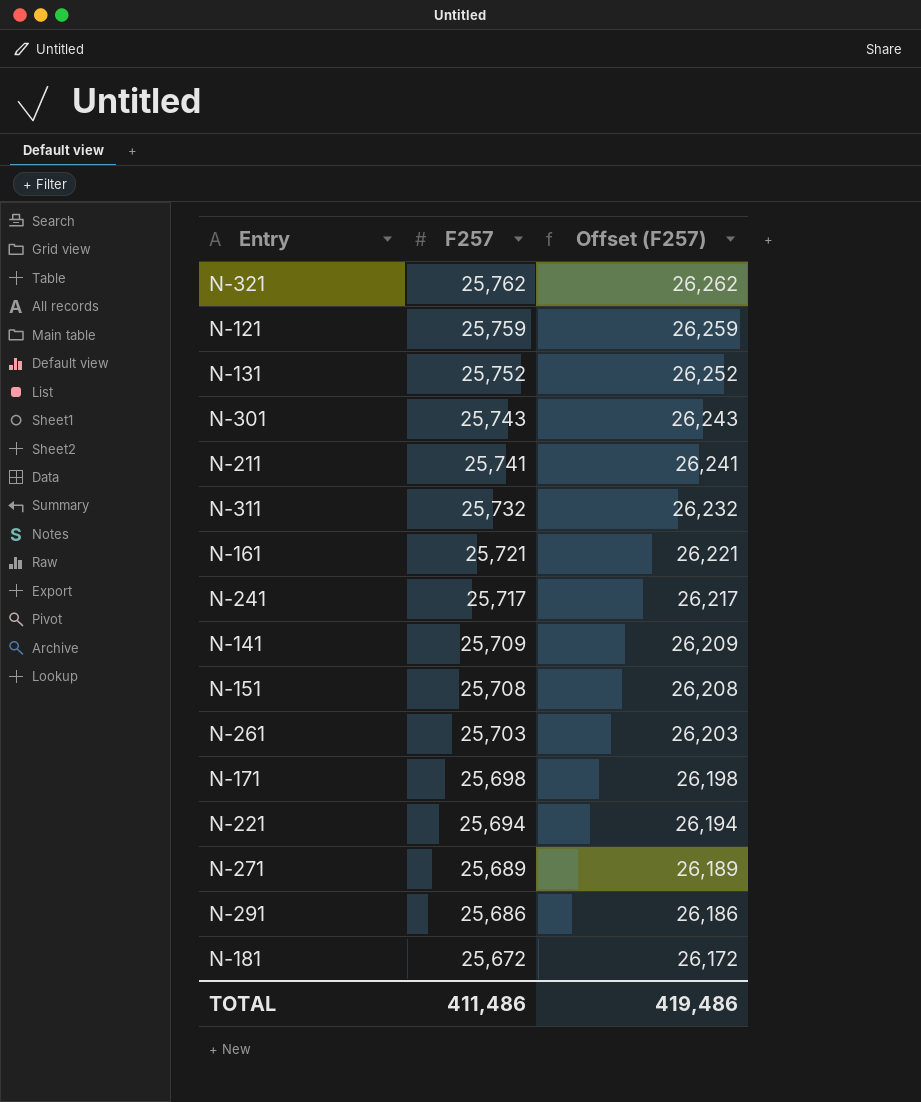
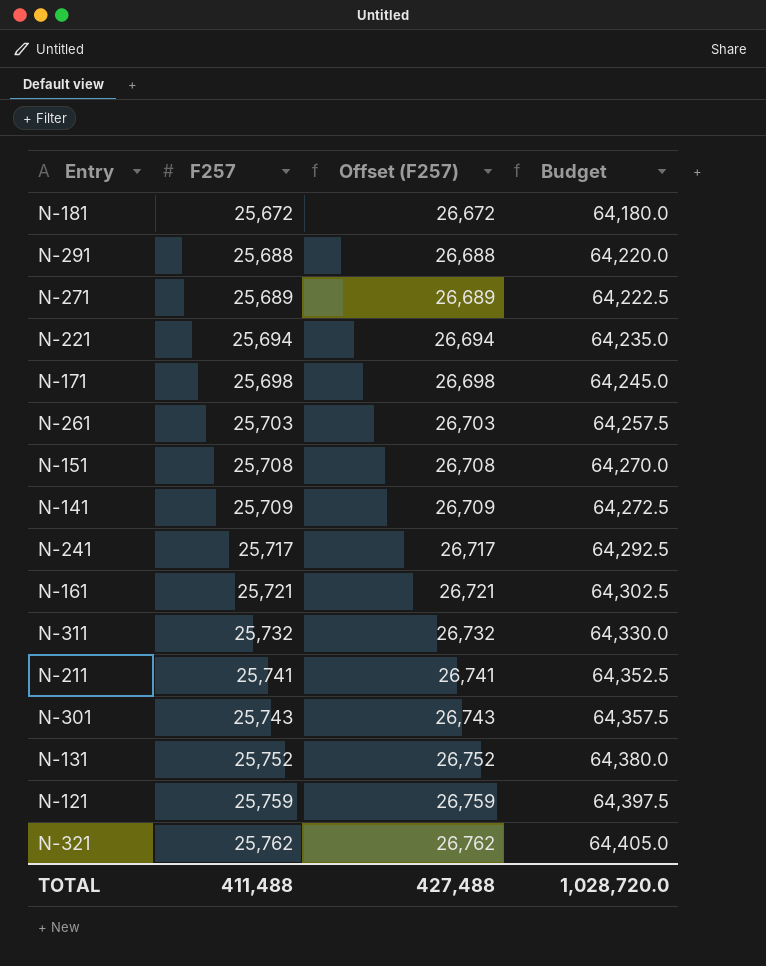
row order: F257 descending -> F257 ascending
column Offset (F257) | formula: [F257] + 500 -> [F257] + 1000
column Budget | formula: none -> [F257] * 2.5
N-291 | F257: 25,686 -> 25,688
TOTAL | F257: 411,486 -> 411,488
TOTAL | Offset (F257): 419,486 -> 427,488

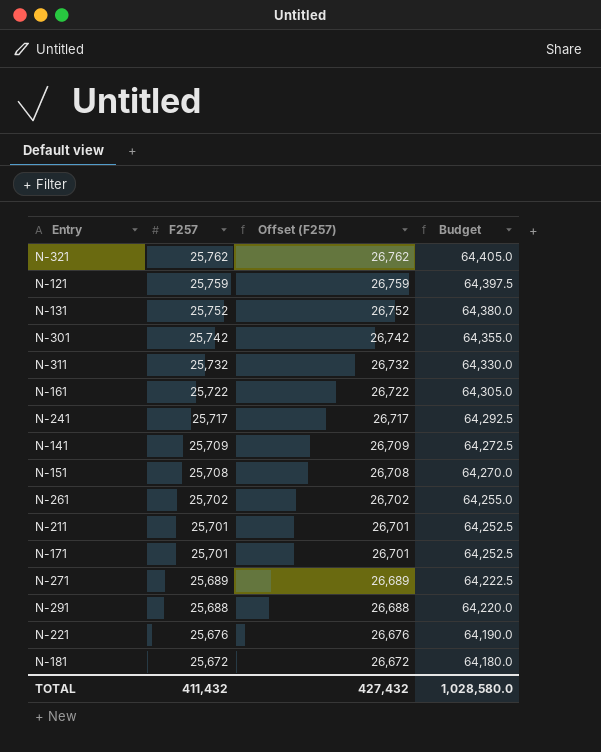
row order: F257 ascending -> F257 descending
N-301 | F257: 25,743 -> 25,742
N-301 | Offset (F257): 26,743 -> 26,742
N-301 | Budget: 64,357.5 -> 64,355.0
N-161 | F257: 25,721 -> 25,722
N-161 | Offset (F257): 26,721 -> 26,722
N-161 | Budget: 64,302.5 -> 64,305.0
N-261 | F257: 25,703 -> 25,702
N-261 | Offset (F257): 26,703 -> 26,702
N-261 | Budget: 64,257.5 -> 64,255.0
N-211 | F257: 25,741 -> 25,701
N-211 | Offset (F257): 26,741 -> 26,701
N-211 | Budget: 64,352.5 -> 64,252.5
N-171 | F257: 25,698 -> 25,701
N-171 | Offset (F257): 26,698 -> 26,701
N-171 | Budget: 64,245.0 -> 64,252.5
N-221 | F257: 25,694 -> 25,676
N-221 | Offset (F257): 26,694 -> 26,676
N-221 | Budget: 64,235.0 -> 64,190.0
TOTAL | F257: 411,488 -> 411,432
TOTAL | Offset (F257): 427,488 -> 427,432
TOTAL | Budget: 1,028,720.0 -> 1,028,580.0

